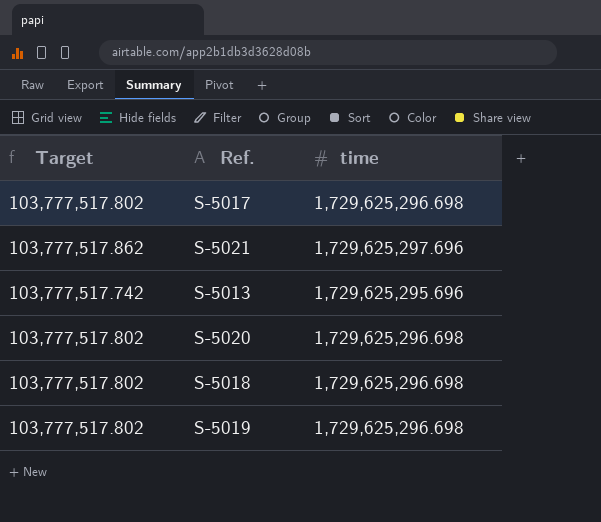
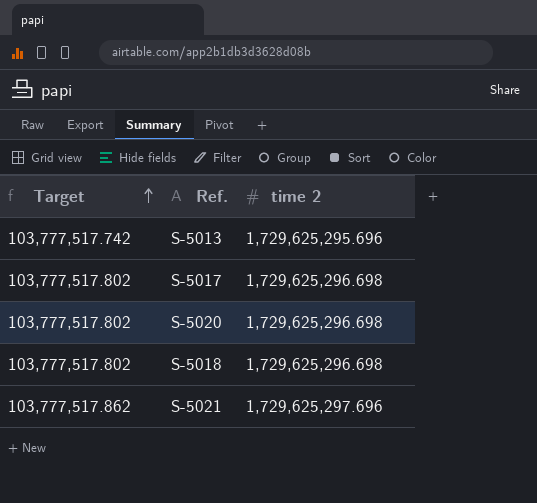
row order: none -> Target ascending
column name: time -> time 2
row S-5019: 103,777,517.802 | 1,729,625,296.698 -> none

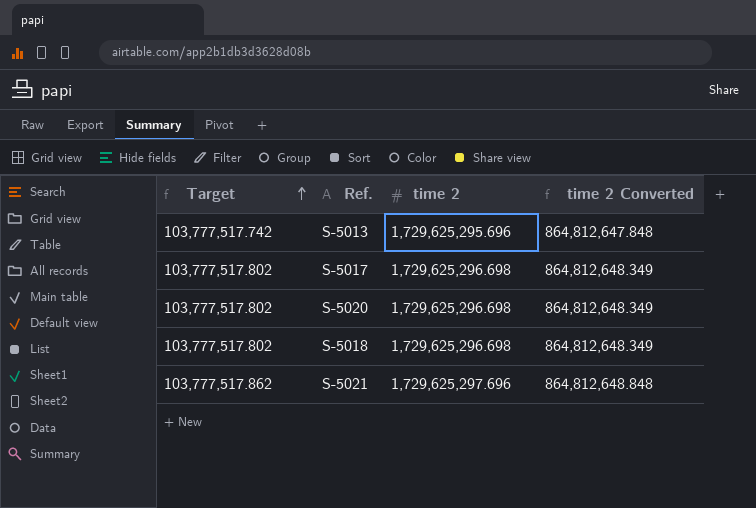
column time 2 Converted | formula: none -> [time 2] * 0.5

